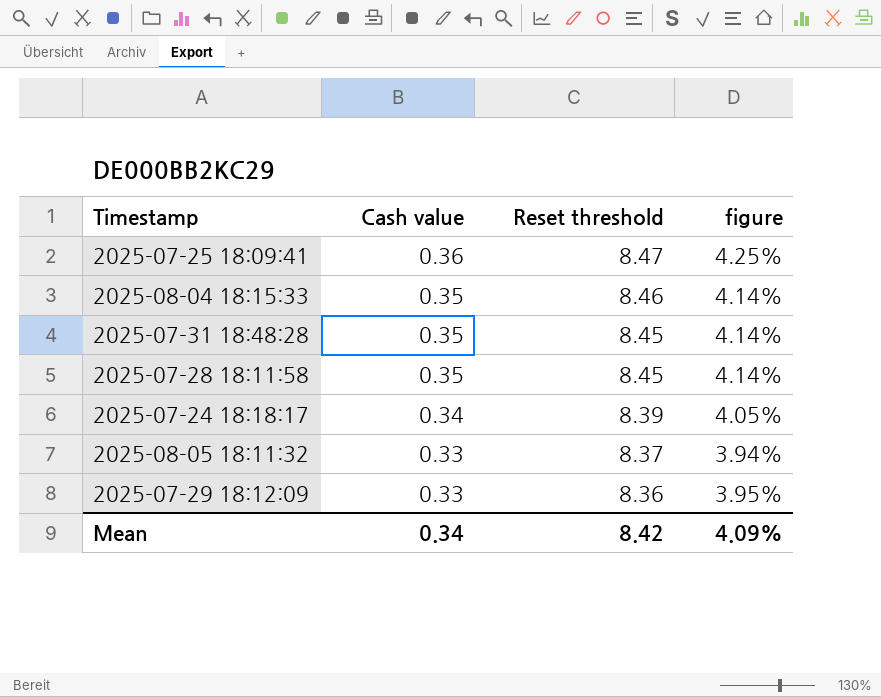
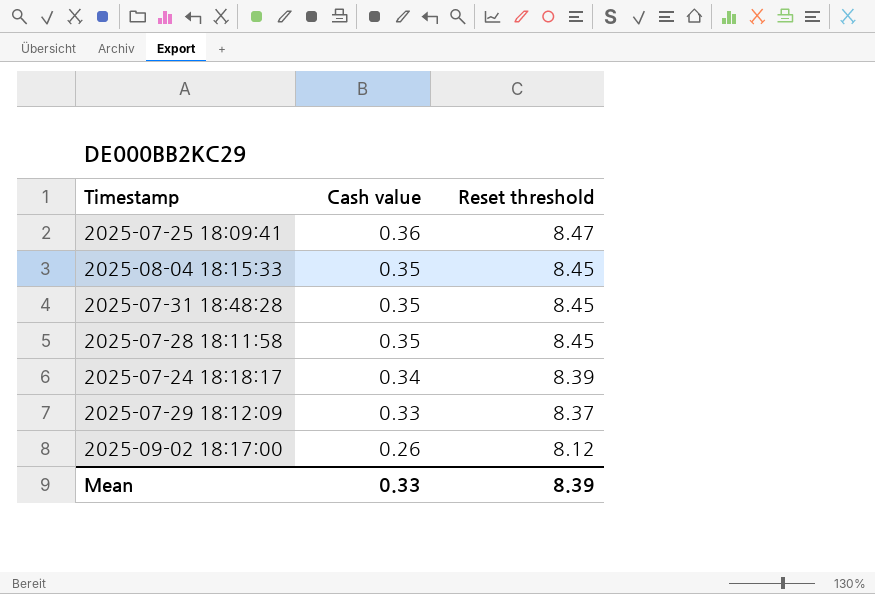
column figure | formula: [Cash value] / [Reset threshold] -> none
row 2025-08-05 18:11:32: 0.33 | 8.37 | 3.94% -> none
2025-08-04 18:15:33 | Reset threshold: 8.46 -> 8.45
2025-07-29 18:12:09 | Reset threshold: 8.36 -> 8.37
row 2025-09-02 18:17:00: none -> 0.26 | 8.12
Mean | Cash value: 0.34 -> 0.33
Mean | Reset threshold: 8.42 -> 8.39

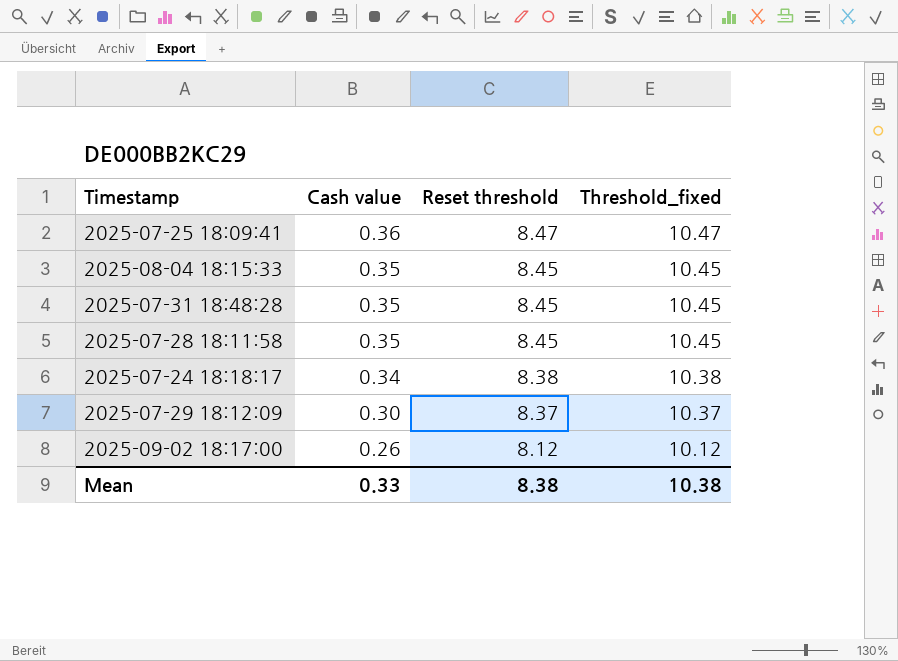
column Threshold_fixed | formula: none -> [Reset threshold] + 2
2025-07-24 18:18:17 | Reset threshold: 8.39 -> 8.38
2025-07-29 18:12:09 | Cash value: 0.33 -> 0.30
Mean | Reset threshold: 8.39 -> 8.38

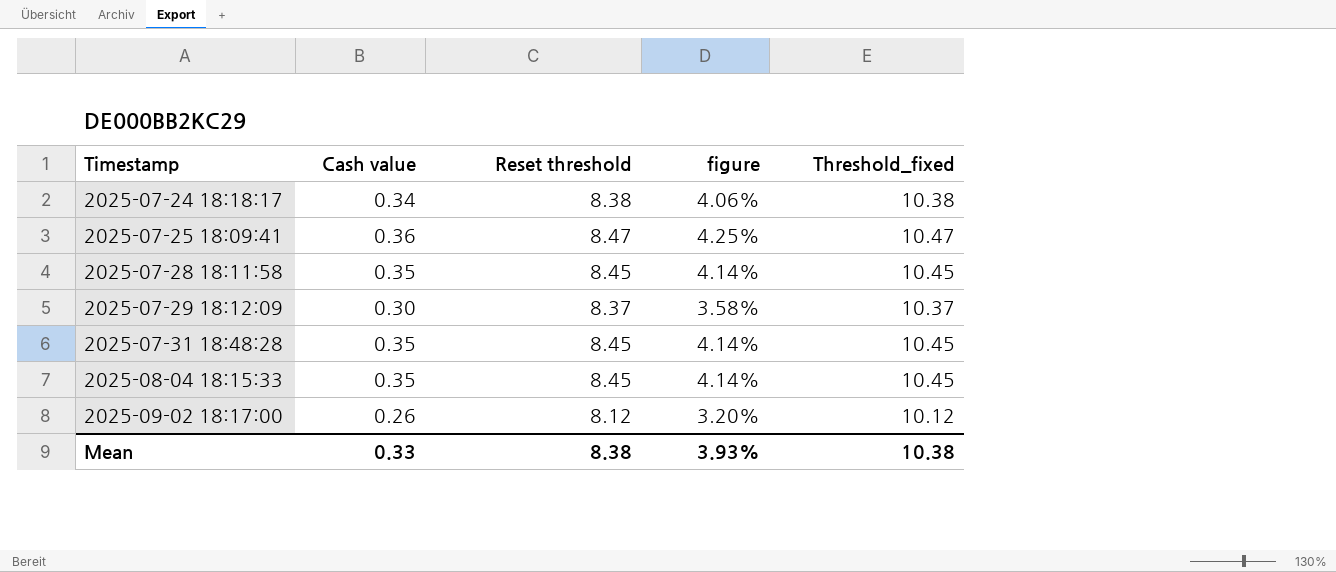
row order: Cash value descending -> Timestamp ascending
column figure | formula: none -> [Cash value] / [Reset threshold]

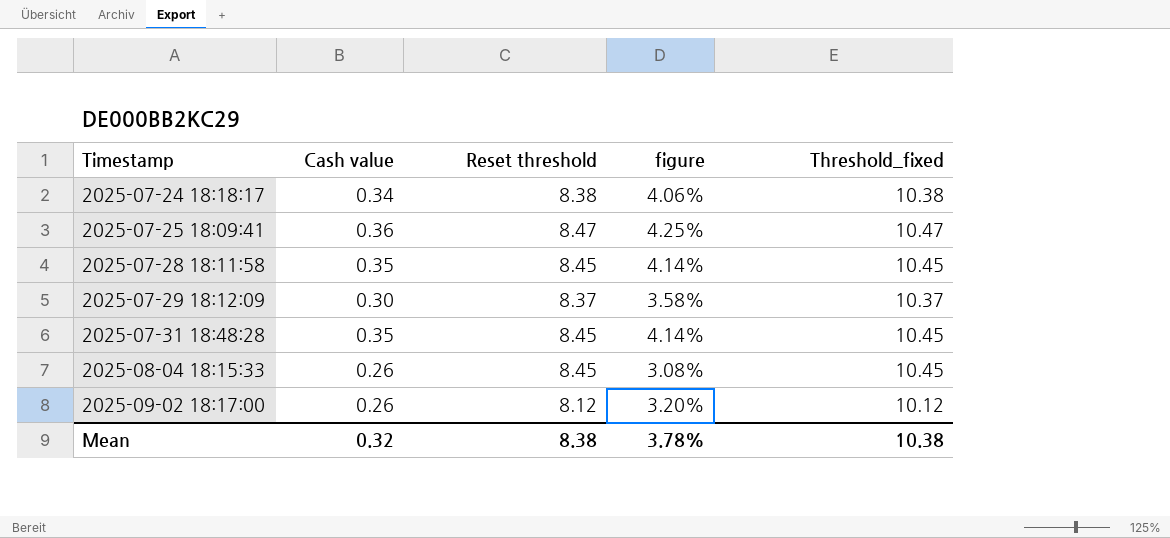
2025-08-04 18:15:33 | Cash value: 0.35 -> 0.26
2025-08-04 18:15:33 | figure: 4.14% -> 3.08%
Mean | Cash value: 0.33 -> 0.32
Mean | figure: 3.93% -> 3.78%

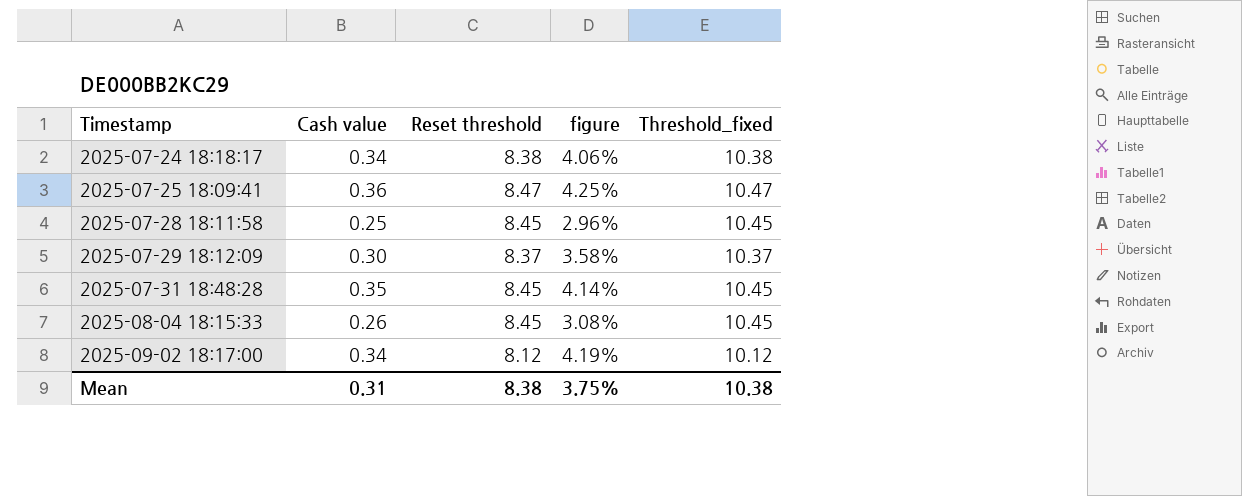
2025-07-28 18:11:58 | Cash value: 0.35 -> 0.25
2025-07-28 18:11:58 | figure: 4.14% -> 2.96%
2025-09-02 18:17:00 | Cash value: 0.26 -> 0.34
2025-09-02 18:17:00 | figure: 3.20% -> 4.19%
Mean | Cash value: 0.32 -> 0.31
Mean | figure: 3.78% -> 3.75%

